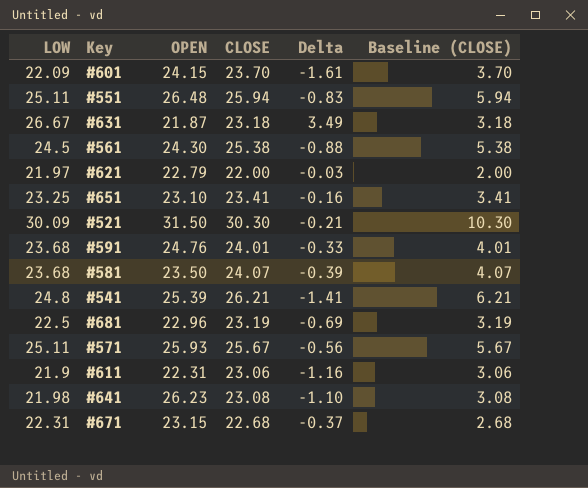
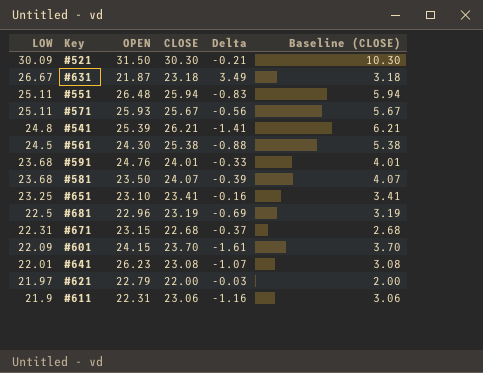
row order: none -> LOW descending
#641 | LOW: 21.98 -> 22.01
#641 | Delta: -1.10 -> -1.07

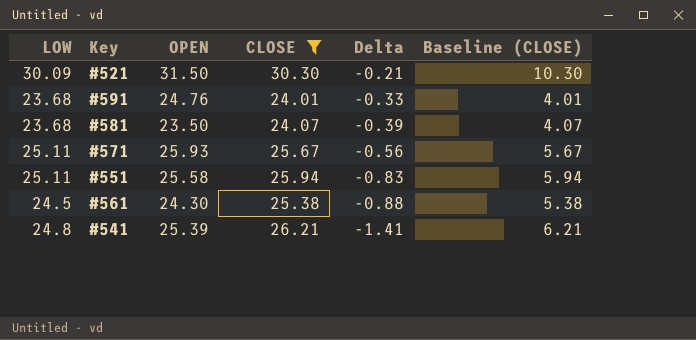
filter: none -> CLOSE >= 24.01
row order: LOW descending -> Delta descending
#551 | OPEN: 26.48 -> 25.58

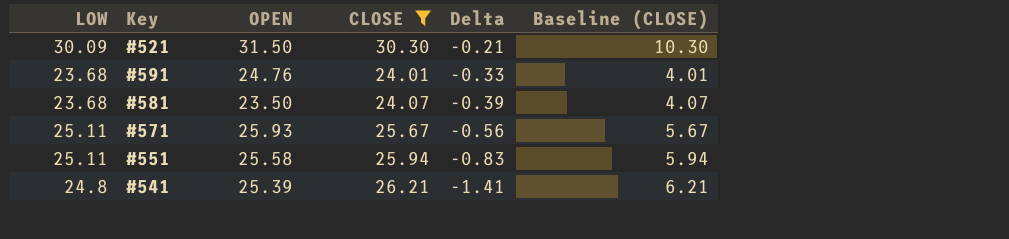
row #561: 24.5 | 24.30 | 25.38 | -0.88 | 5.38 -> none

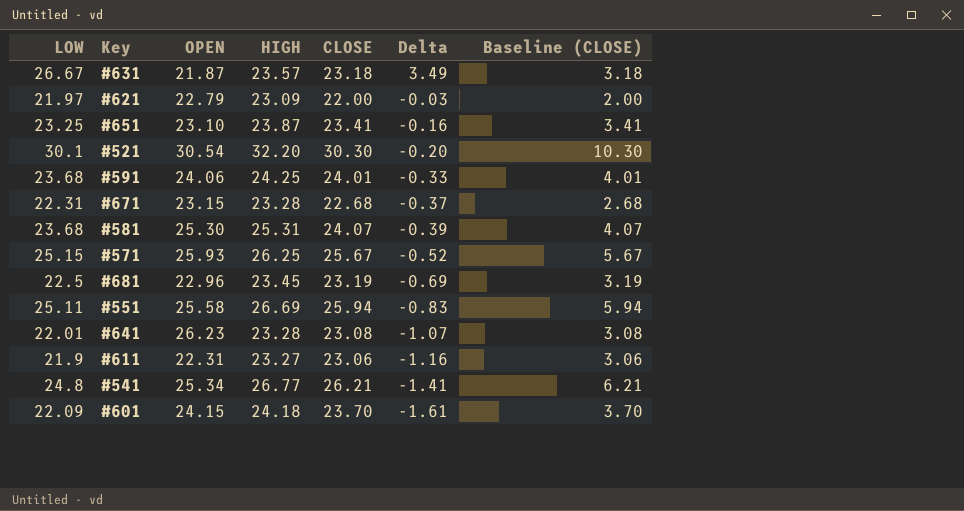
filter: CLOSE >= 24.01 -> none
column HIGH | position: none -> 4
#521 | LOW: 30.09 -> 30.1
#521 | OPEN: 31.50 -> 30.54
#521 | Delta: -0.21 -> -0.20
#591 | OPEN: 24.76 -> 24.06
#581 | OPEN: 23.50 -> 25.30
#571 | LOW: 25.11 -> 25.15
#571 | Delta: -0.56 -> -0.52
#541 | OPEN: 25.39 -> 25.34

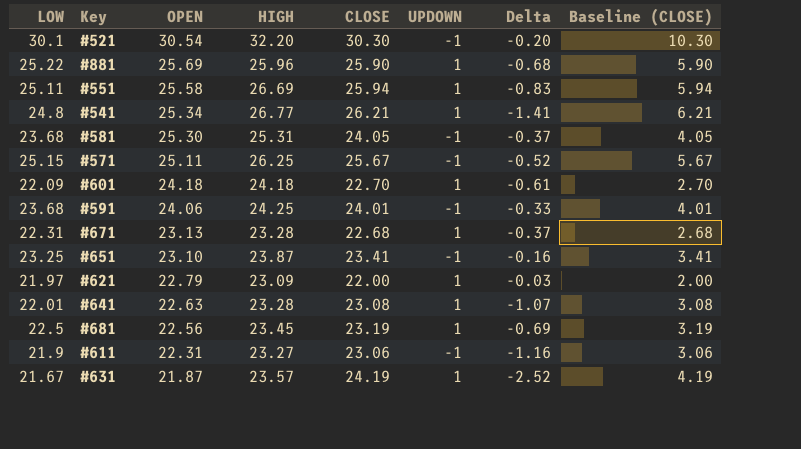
row order: Delta descending -> OPEN descending
column UPDOWN | position: none -> 6
row #881: none -> 25.22 | 25.69 | 25.96 | 25.90 | 1 | -0.68 | 5.90
#581 | CLOSE: 24.07 -> 24.05
#581 | Delta: -0.39 -> -0.37
#581 | Baseline (CLOSE): 4.07 -> 4.05
#571 | OPEN: 25.93 -> 25.11
#601 | OPEN: 24.15 -> 24.18
#601 | CLOSE: 23.70 -> 22.70
#601 | Delta: -1.61 -> -0.61
#601 | Baseline (CLOSE): 3.70 -> 2.70
#671 | OPEN: 23.15 -> 23.13
#641 | OPEN: 26.23 -> 22.63
#681 | OPEN: 22.96 -> 22.56
#631 | LOW: 26.67 -> 21.67
#631 | CLOSE: 23.18 -> 24.19
#631 | Delta: 3.49 -> -2.52
#631 | Baseline (CLOSE): 3.18 -> 4.19

